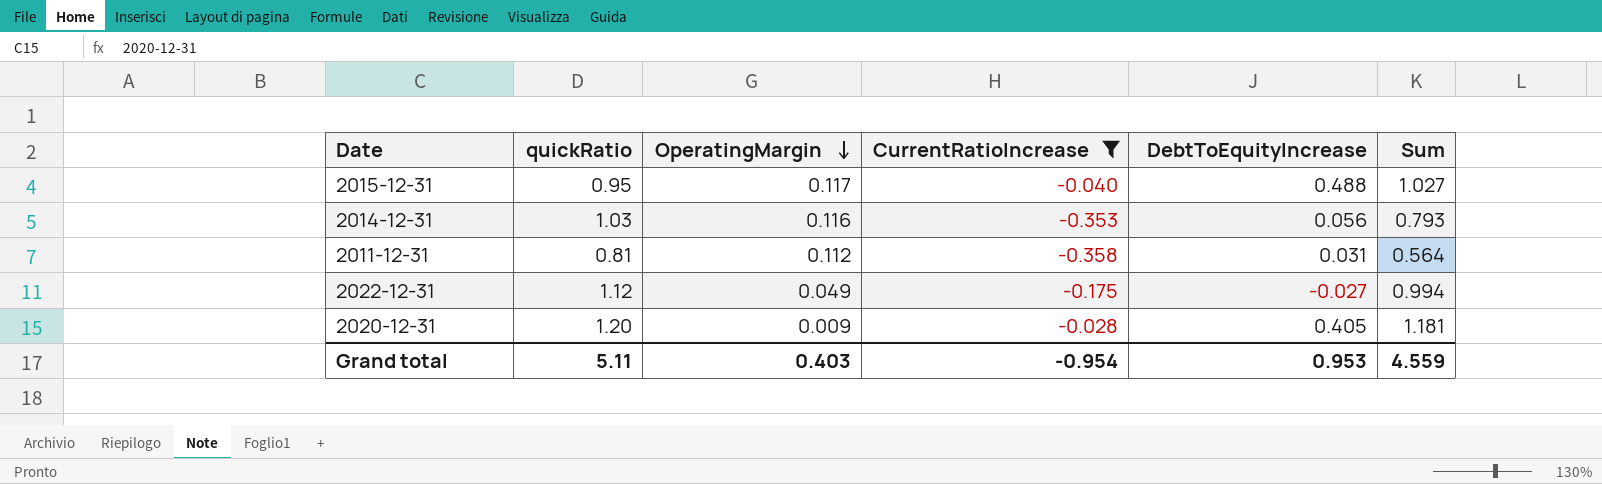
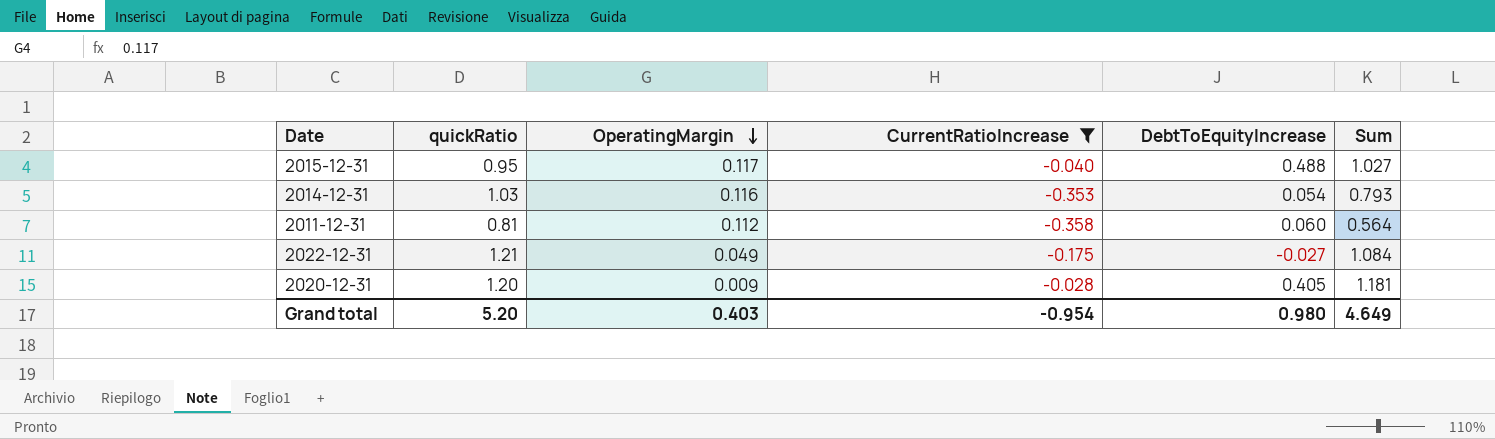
2014-12-31 | DebtToEquityIncrease: 0.056 -> 0.054
2011-12-31 | DebtToEquityIncrease: 0.031 -> 0.060
2022-12-31 | quickRatio: 1.12 -> 1.21
2022-12-31 | Sum: 0.994 -> 1.084
Grand total | quickRatio: 5.11 -> 5.20
Grand total | DebtToEquityIncrease: 0.953 -> 0.980
Grand total | Sum: 4.559 -> 4.649

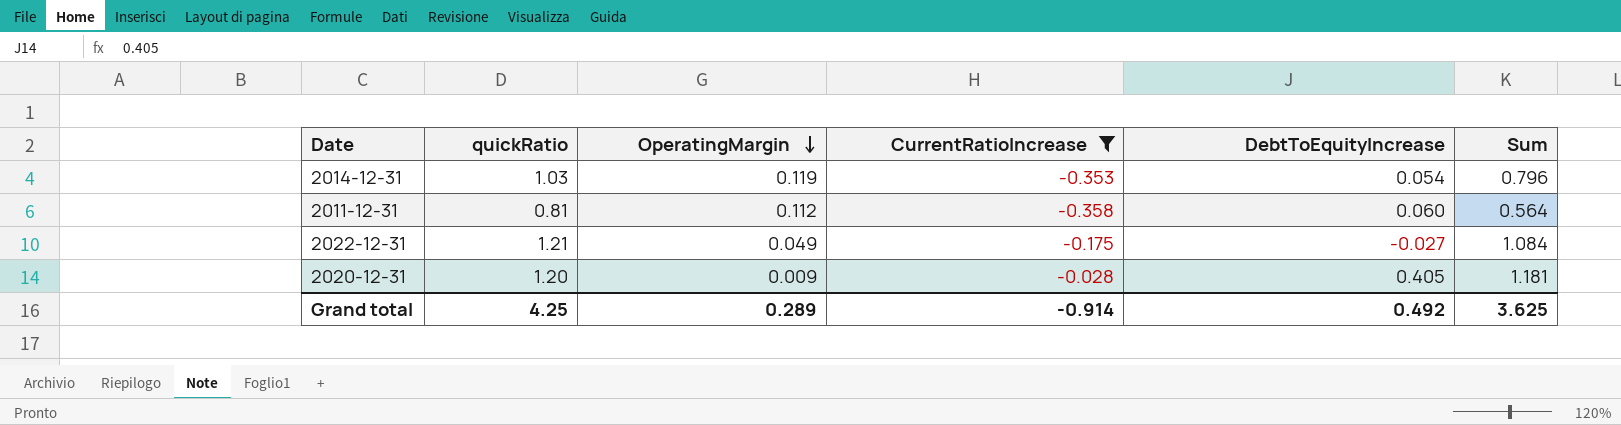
row 2015-12-31: 0.95 | 0.117 | -0.040 | 0.488 | 1.027 -> none
2014-12-31 | OperatingMargin: 0.116 -> 0.119
2014-12-31 | Sum: 0.793 -> 0.796
Grand total | quickRatio: 5.20 -> 4.25
Grand total | OperatingMargin: 0.403 -> 0.289
Grand total | CurrentRatioIncrease: -0.954 -> -0.914
Grand total | DebtToEquityIncrease: 0.980 -> 0.492
Grand total | Sum: 4.649 -> 3.625

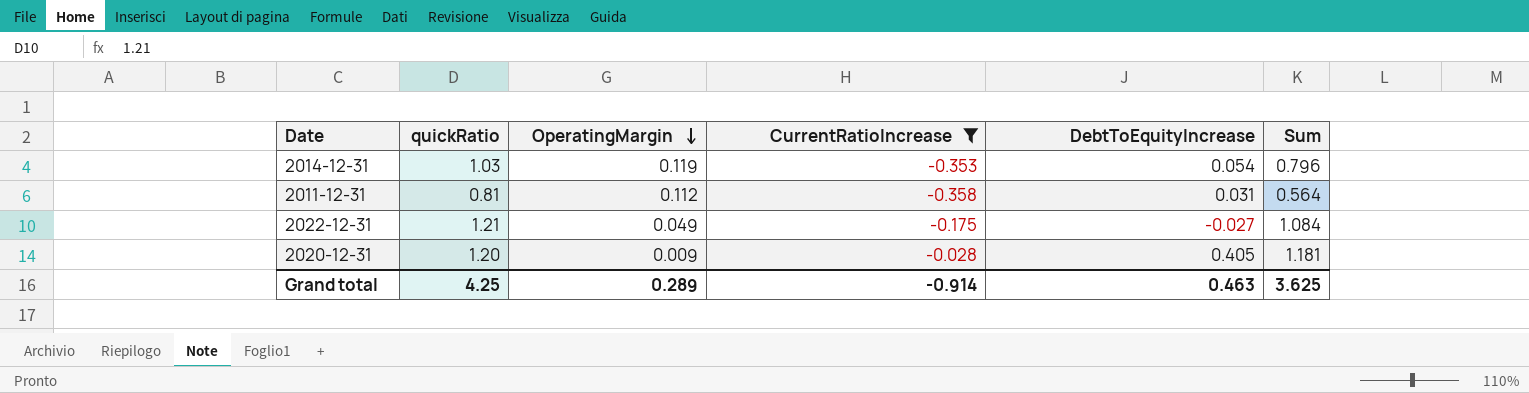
2011-12-31 | DebtToEquityIncrease: 0.060 -> 0.031
Grand total | DebtToEquityIncrease: 0.492 -> 0.463

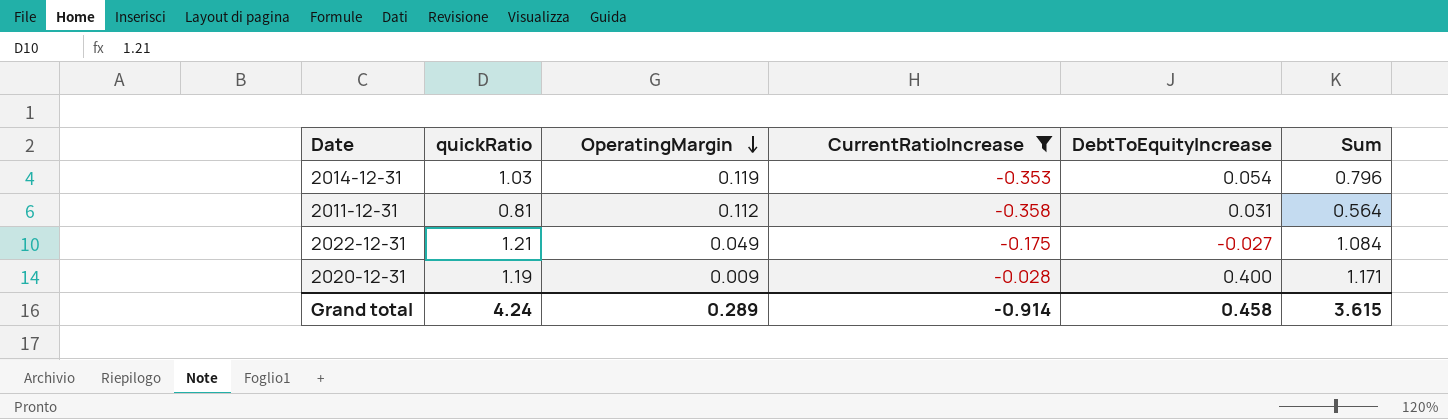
2020-12-31 | quickRatio: 1.20 -> 1.19
2020-12-31 | DebtToEquityIncrease: 0.405 -> 0.400
2020-12-31 | Sum: 1.181 -> 1.171
Grand total | quickRatio: 4.25 -> 4.24
Grand total | DebtToEquityIncrease: 0.463 -> 0.458
Grand total | Sum: 3.625 -> 3.615

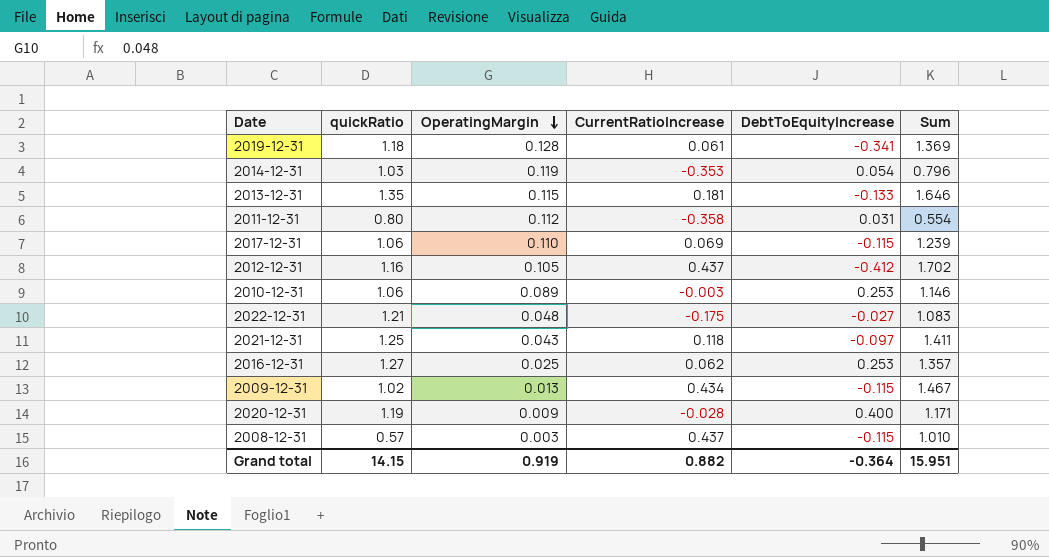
filter: CurrentRatioIncrease <= -0.028 -> none
2011-12-31 | quickRatio: 0.81 -> 0.80
2011-12-31 | Sum: 0.564 -> 0.554
2022-12-31 | OperatingMargin: 0.049 -> 0.048
2022-12-31 | Sum: 1.084 -> 1.083
Grand total | quickRatio: 4.24 -> 14.15
Grand total | OperatingMargin: 0.289 -> 0.919
Grand total | CurrentRatioIncrease: -0.914 -> 0.882
Grand total | DebtToEquityIncrease: 0.458 -> -0.364
Grand total | Sum: 3.615 -> 15.951

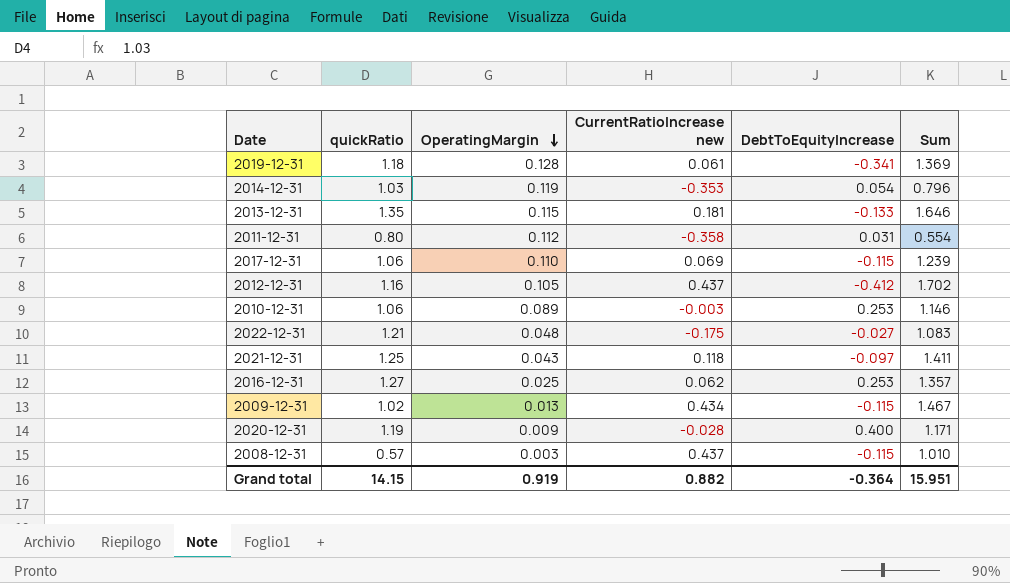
column name: CurrentRatioIncrease -> CurrentRatioIncrease new

